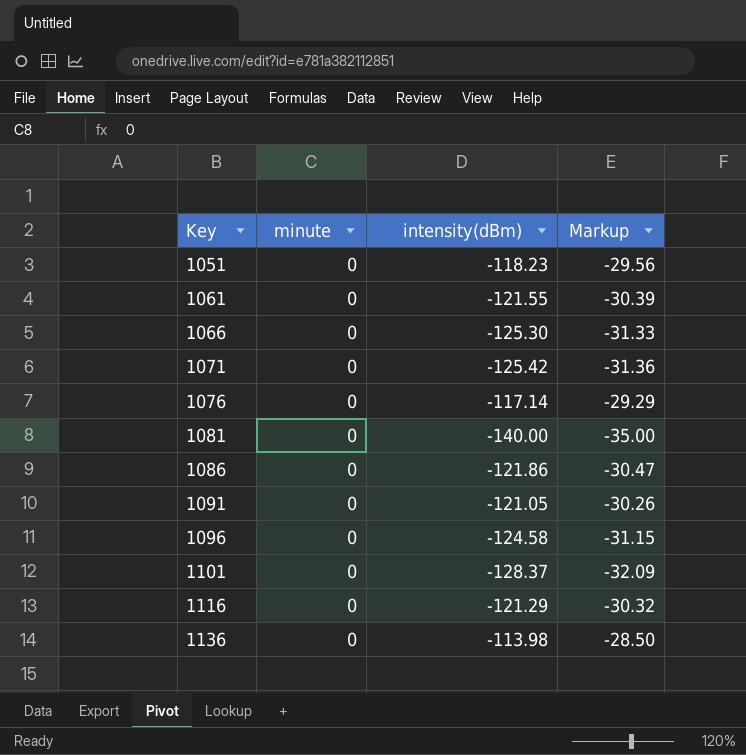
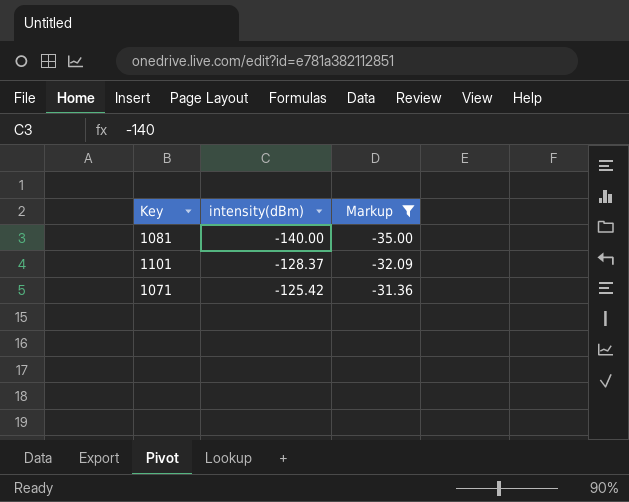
filter: none -> Markup <= -31.36
row order: Key ascending -> intensity(dBm) ascending
column minute | position: 2 -> none

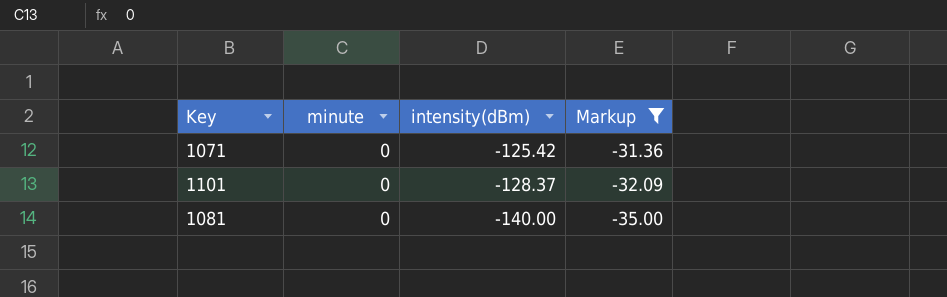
row order: intensity(dBm) ascending -> intensity(dBm) descending
column minute | position: none -> 2

